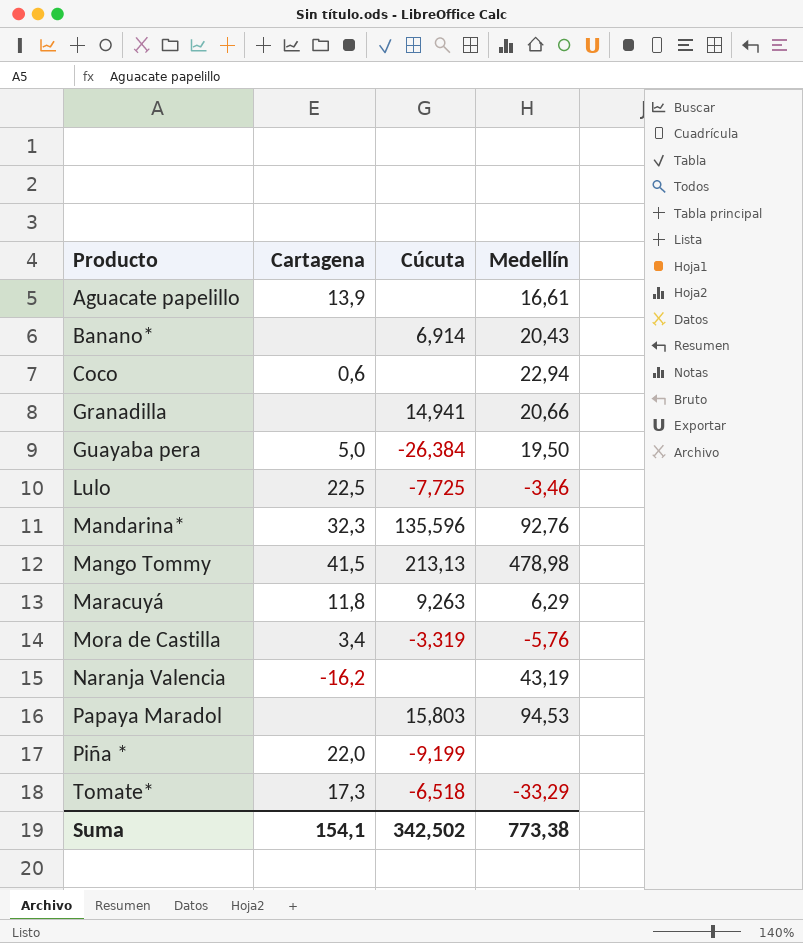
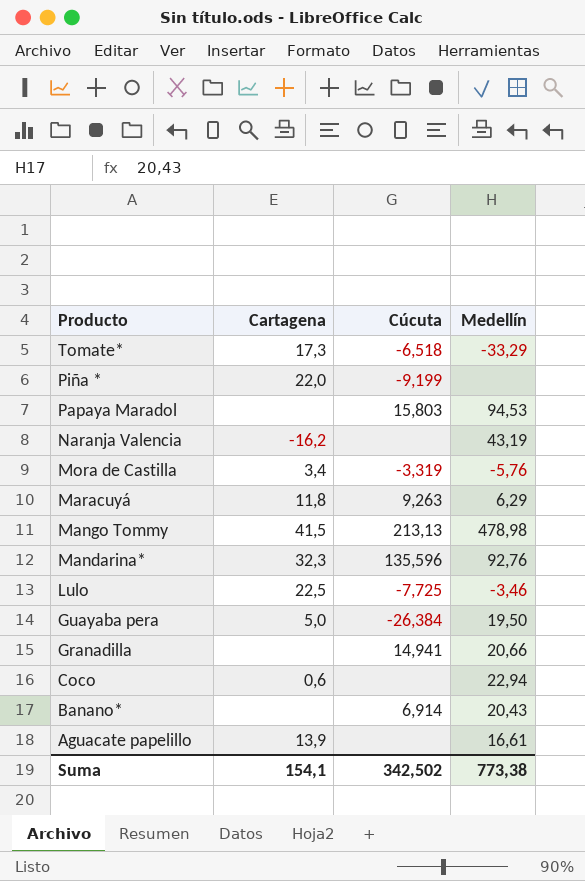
row order: Producto ascending -> Producto descending

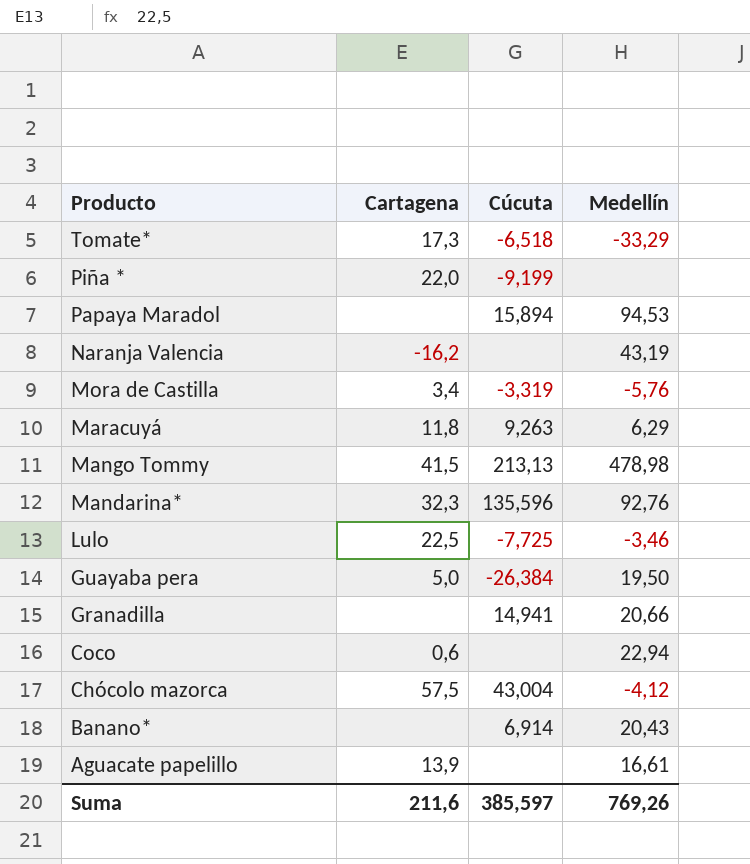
Papaya Maradol | Cúcuta: 15,803 -> 15,894
row Chócolo mazorca: none -> 57,5 | 43,004 | -4,12
Suma | Cartagena: 154,1 -> 211,6
Suma | Cúcuta: 342,502 -> 385,597
Suma | Medellín: 773,38 -> 769,26

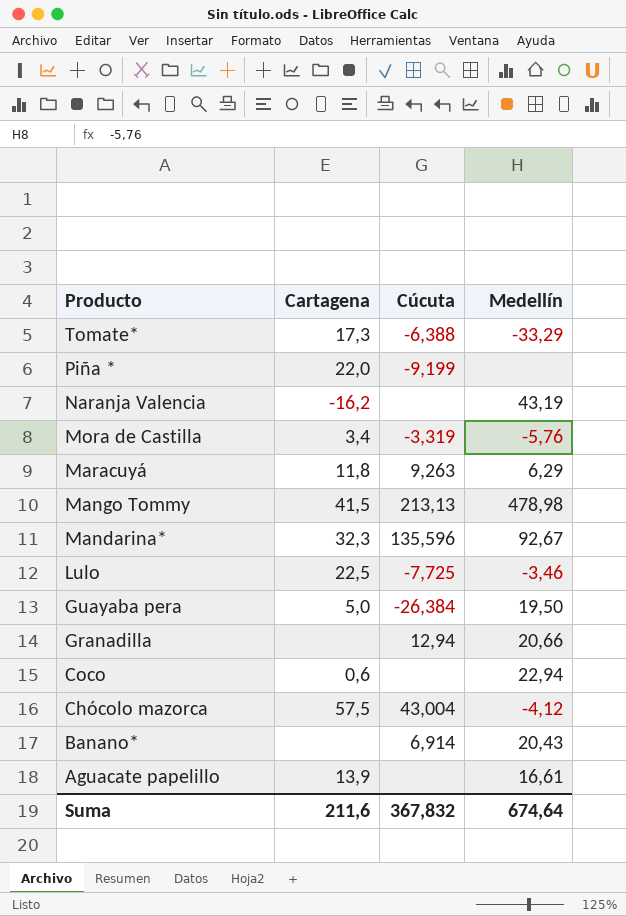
row Papaya Maradol: none | 15,894 | 94,53 -> none
Tomate* | Cúcuta: -6,518 -> -6,388
Mandarina* | Medellín: 92,76 -> 92,67
Granadilla | Cúcuta: 14,941 -> 12,94
Suma | Cúcuta: 385,597 -> 367,832
Suma | Medellín: 769,26 -> 674,64

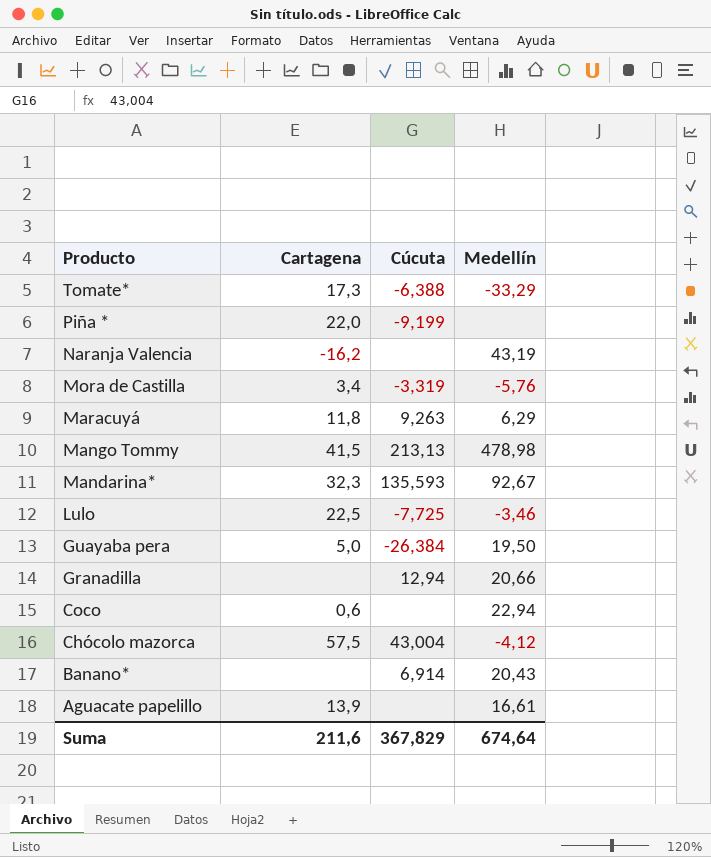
Mandarina* | Cúcuta: 135,596 -> 135,593
Suma | Cúcuta: 367,832 -> 367,829

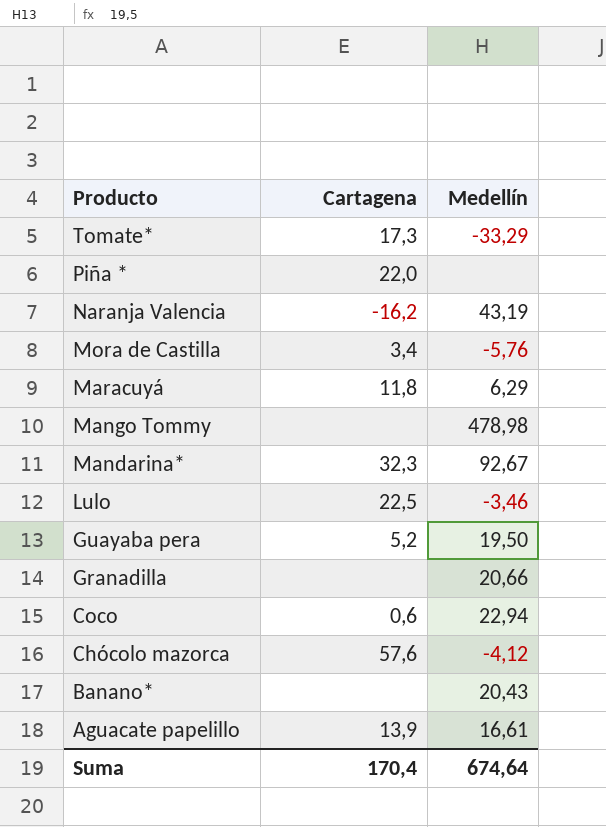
column Cúcuta | position: 3 -> none
Mango Tommy | Cartagena: 41,5 -> none
Guayaba pera | Cartagena: 5,0 -> 5,2
Chócolo mazorca | Cartagena: 57,5 -> 57,6
Suma | Cartagena: 211,6 -> 170,4

